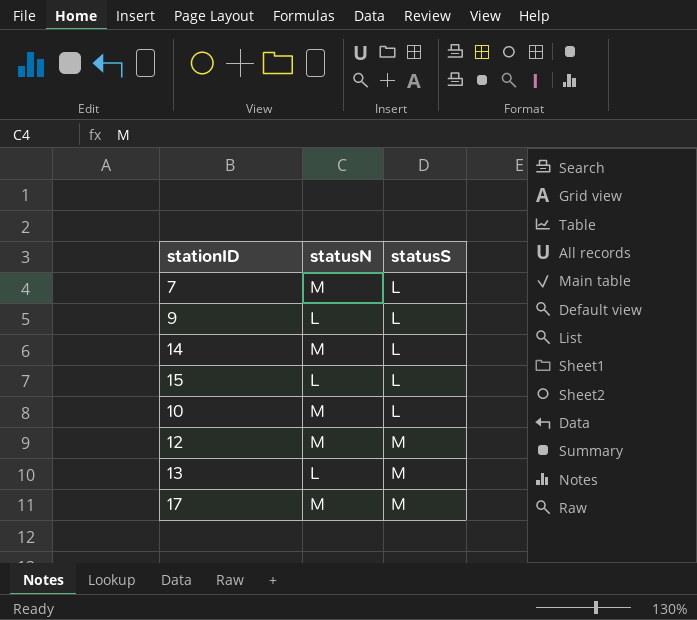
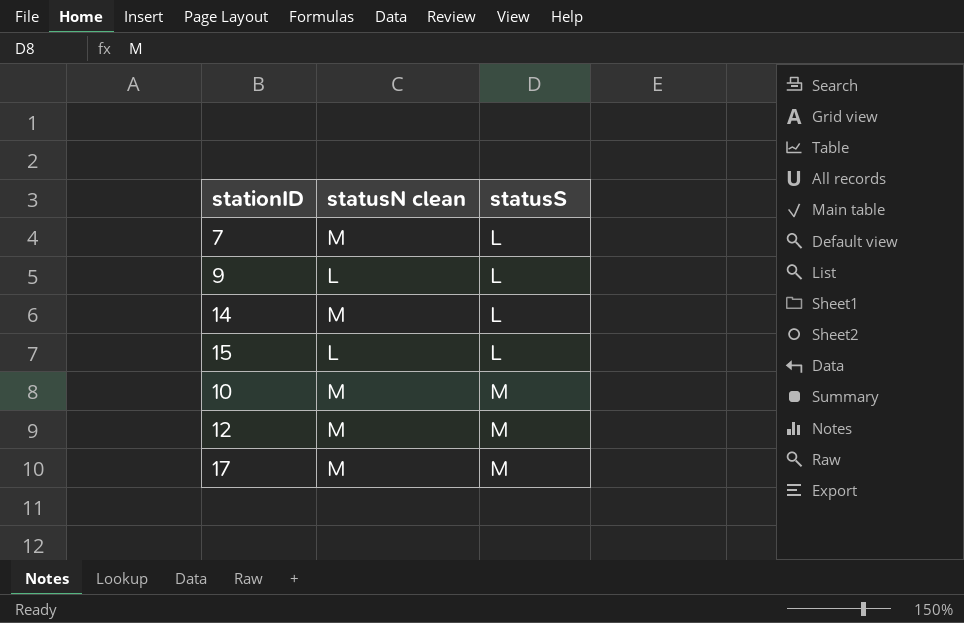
column name: statusN -> statusN clean
row 13: L | M -> none
10 | statusS: L -> M

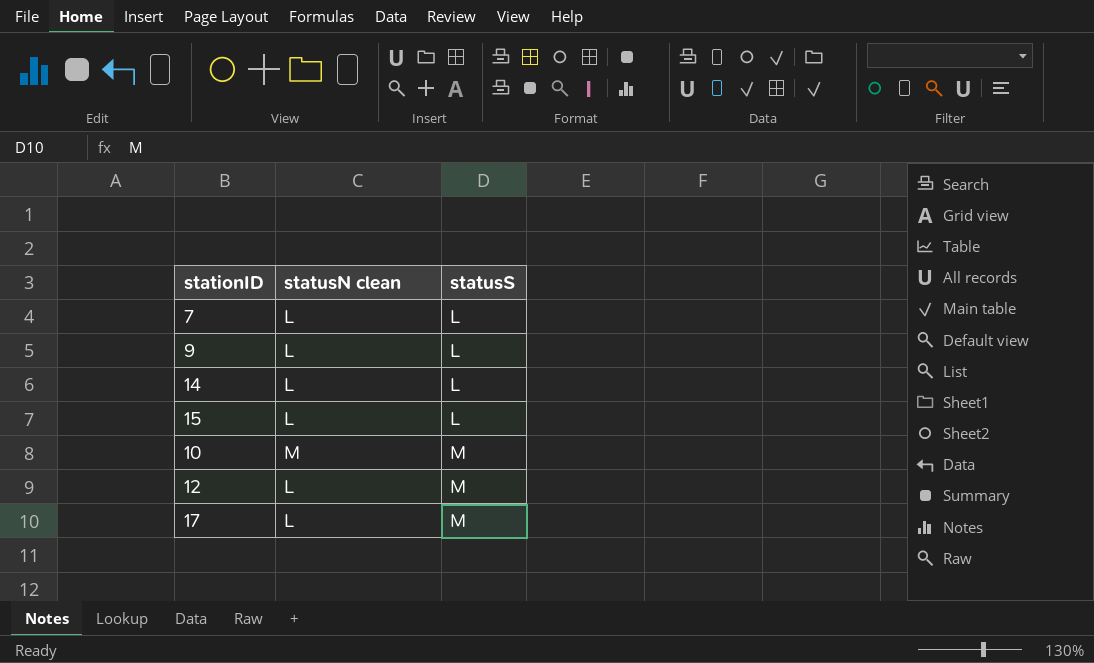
7 | statusN clean: M -> L
14 | statusN clean: M -> L
12 | statusN clean: M -> L
17 | statusN clean: M -> L

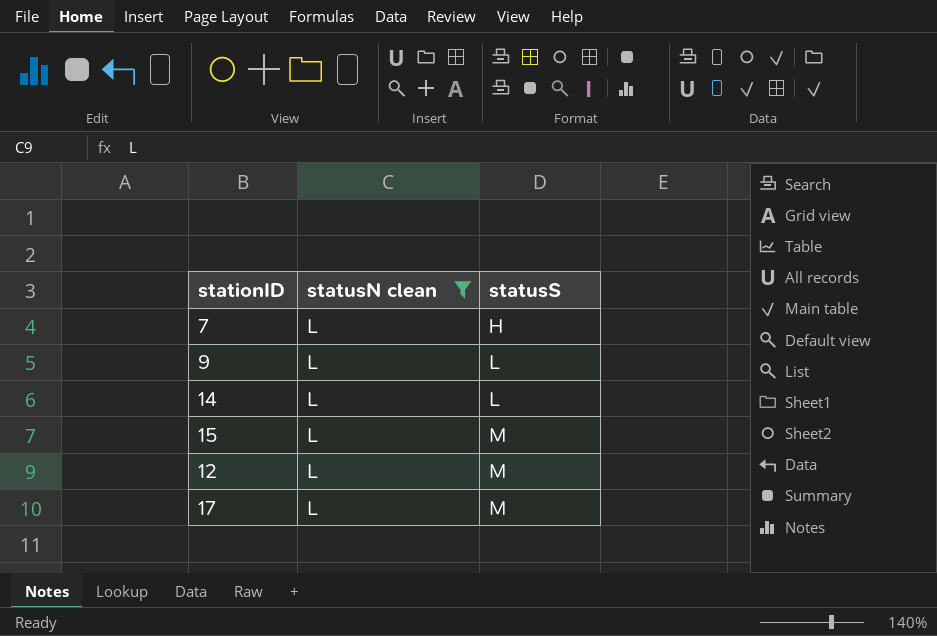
filter: none -> statusN clean = L
7 | statusS: L -> H
15 | statusS: L -> M

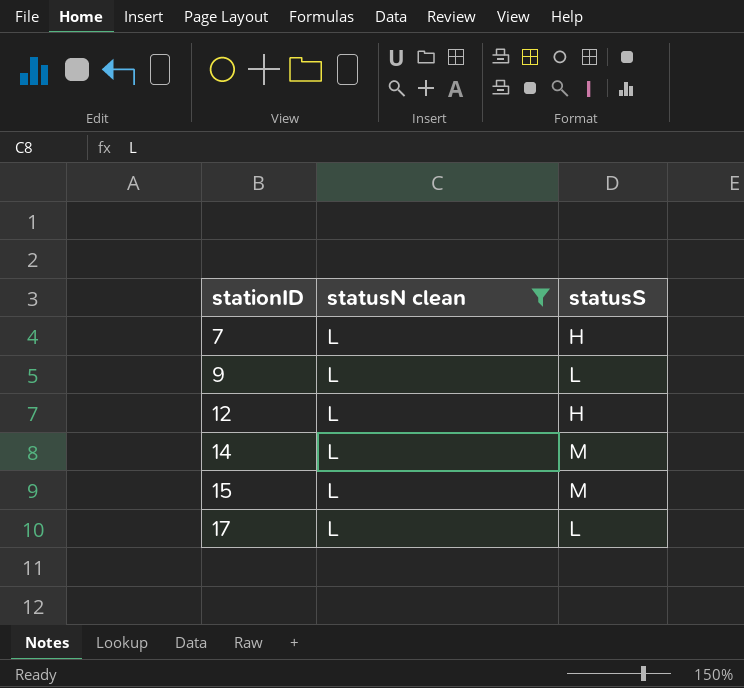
row order: statusS ascending -> stationID ascending
12 | statusS: M -> H
14 | statusS: L -> M
17 | statusS: M -> L

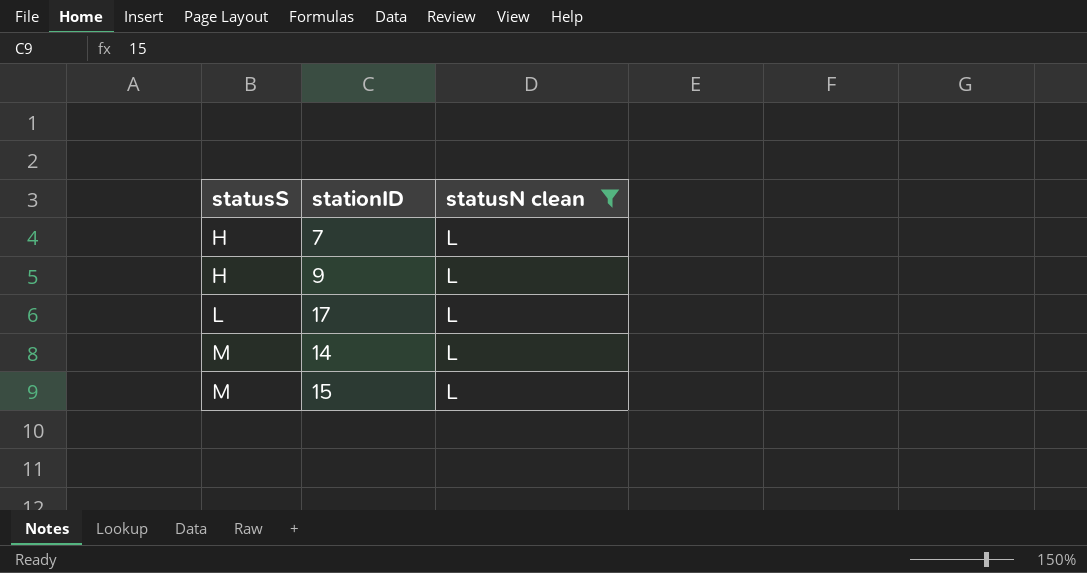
row order: stationID ascending -> statusS ascending
column statusS | position: 3 -> 1
row 12: L | H -> none
9 | statusS: L -> H

